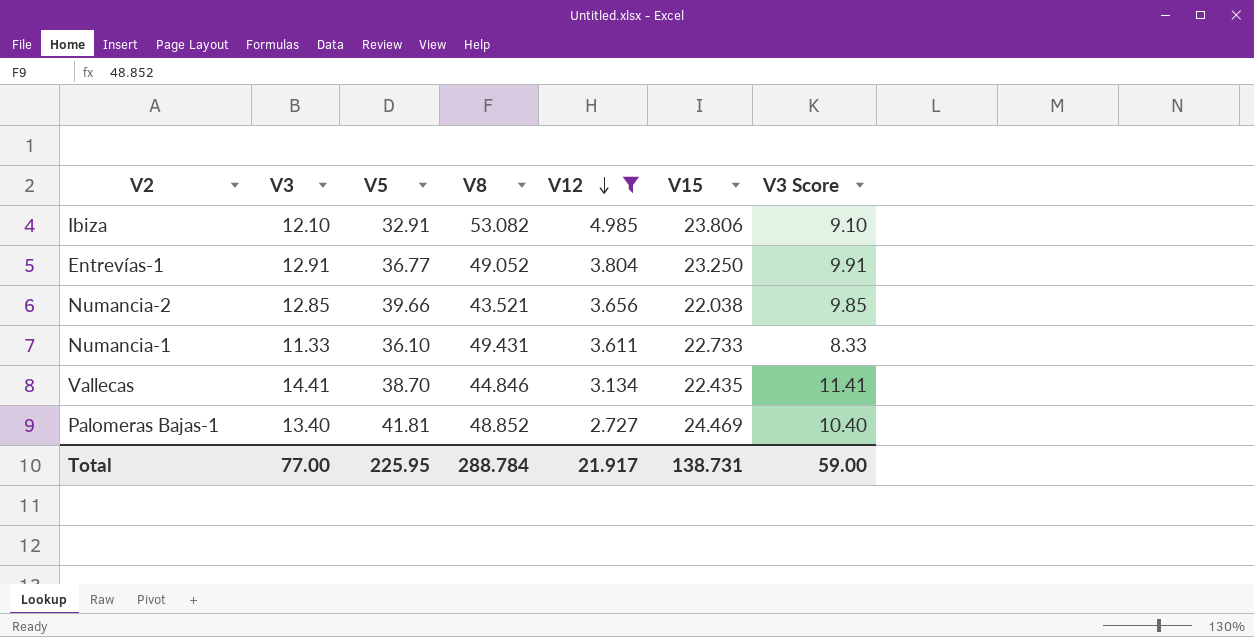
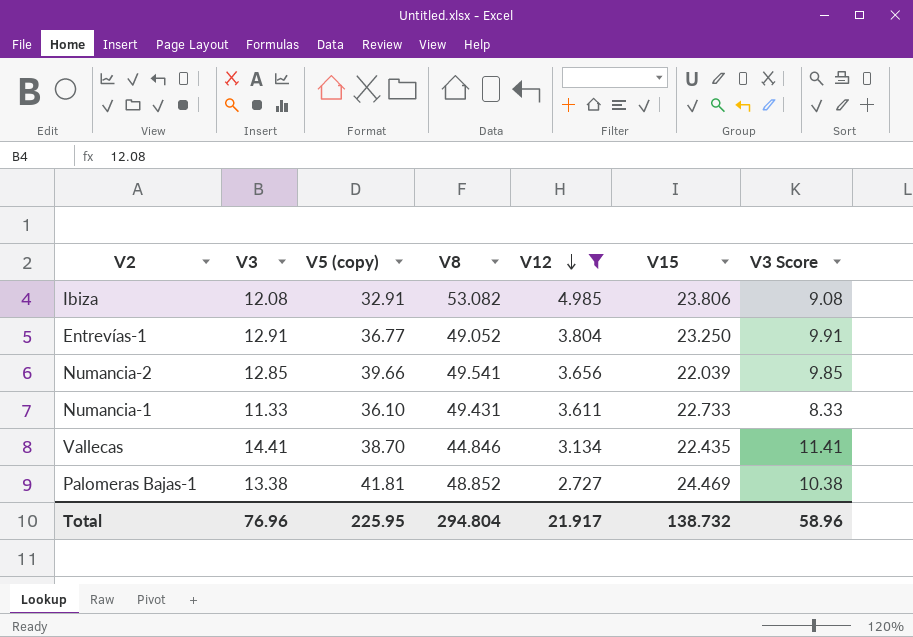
column name: V5 -> V5 (copy)
Ibiza | V3: 12.10 -> 12.08
Ibiza | V3 Score: 9.10 -> 9.08
Numancia-2 | V8: 43.521 -> 49.541
Numancia-2 | V15: 22.038 -> 22.039
Palomeras Bajas-1 | V3: 13.40 -> 13.38
Palomeras Bajas-1 | V3 Score: 10.40 -> 10.38
Total | V3: 77.00 -> 76.96
Total | V8: 288.784 -> 294.804
Total | V15: 138.731 -> 138.732
Total | V3 Score: 59.00 -> 58.96

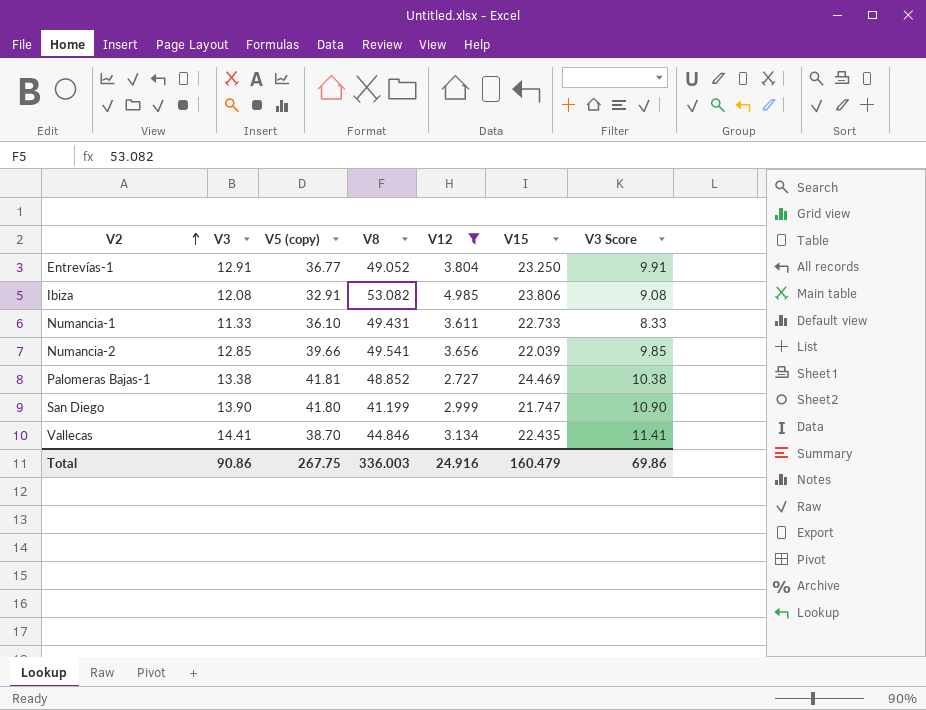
row order: V12 descending -> V2 ascending
row San Diego: none -> 13.90 | 41.80 | 41.199 | 2.999 | 21.747 | 10.90
Total | V3: 76.96 -> 90.86
Total | V5 (copy): 225.95 -> 267.75
Total | V8: 294.804 -> 336.003
Total | V12: 21.917 -> 24.916
Total | V15: 138.732 -> 160.479
Total | V3 Score: 58.96 -> 69.86

